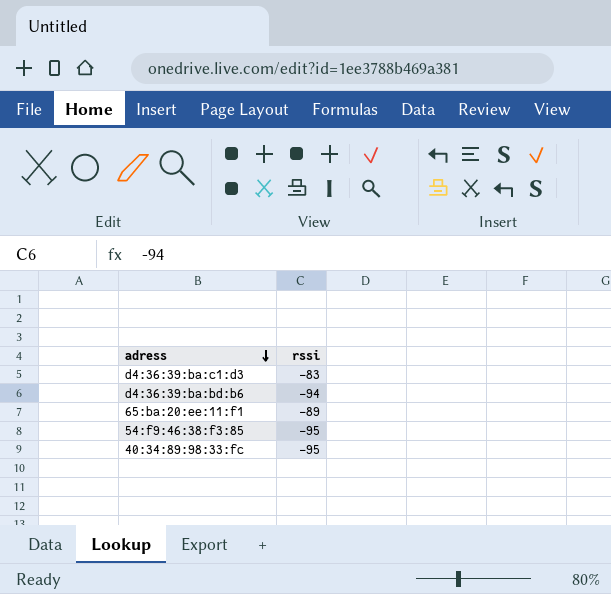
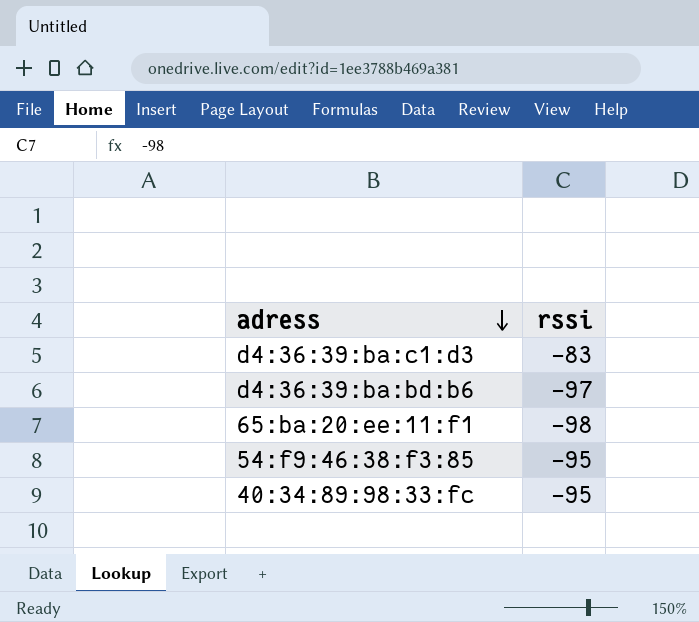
d4:36:39:ba:bd:b6 | rssi: -94 -> -97
65:ba:20:ee:11:f1 | rssi: -89 -> -98

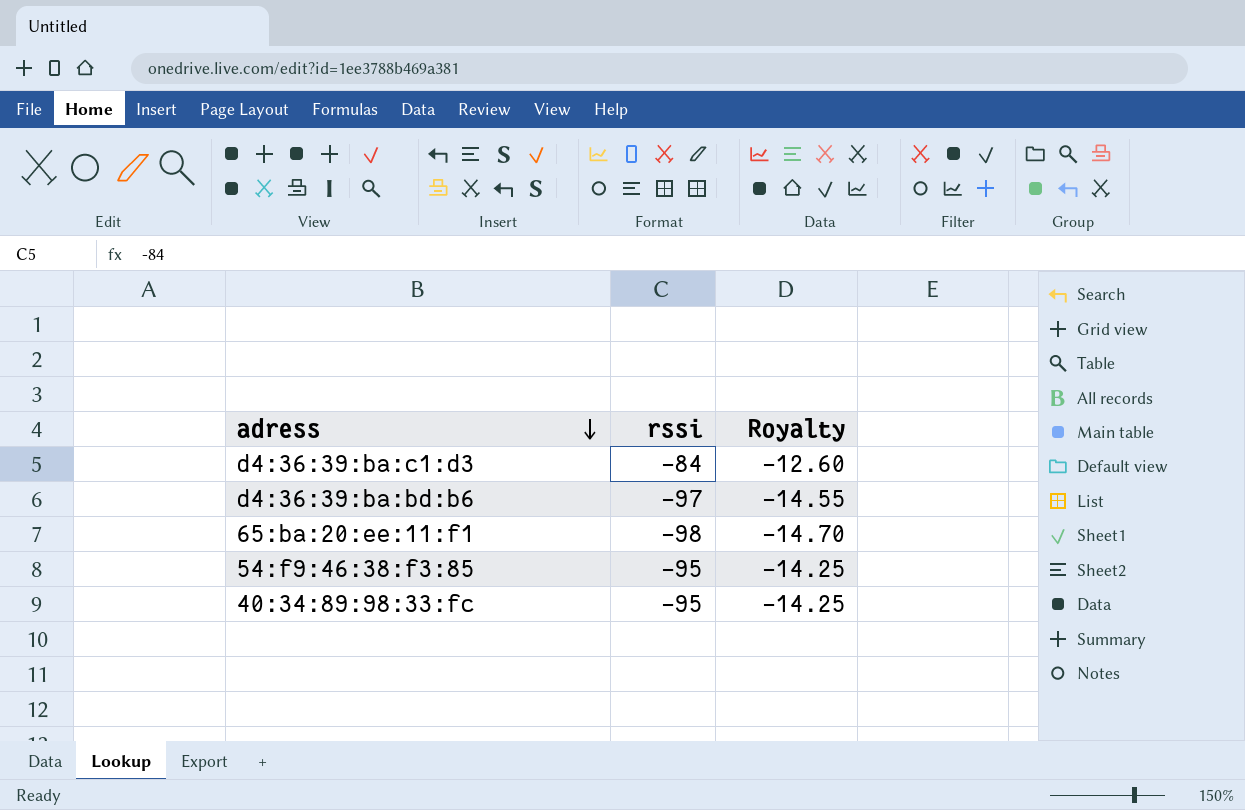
column Royalty | formula: none -> [rssi] * 0.15
d4:36:39:ba:c1:d3 | rssi: -83 -> -84

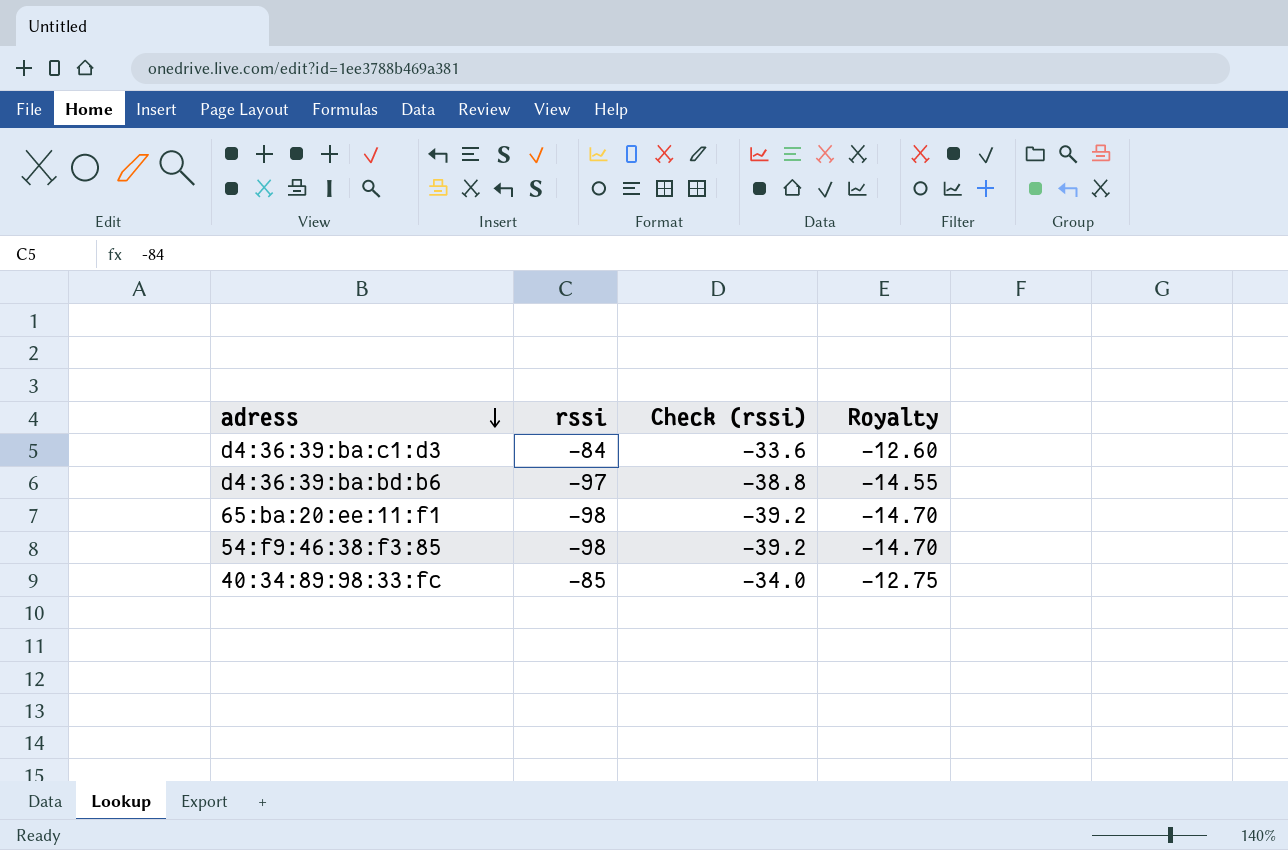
column Check (rssi) | formula: none -> [rssi] * 0.4
54:f9:46:38:f3:85 | rssi: -95 -> -98
54:f9:46:38:f3:85 | Royalty: -14.25 -> -14.70
40:34:89:98:33:fc | rssi: -95 -> -85
40:34:89:98:33:fc | Royalty: -14.25 -> -12.75

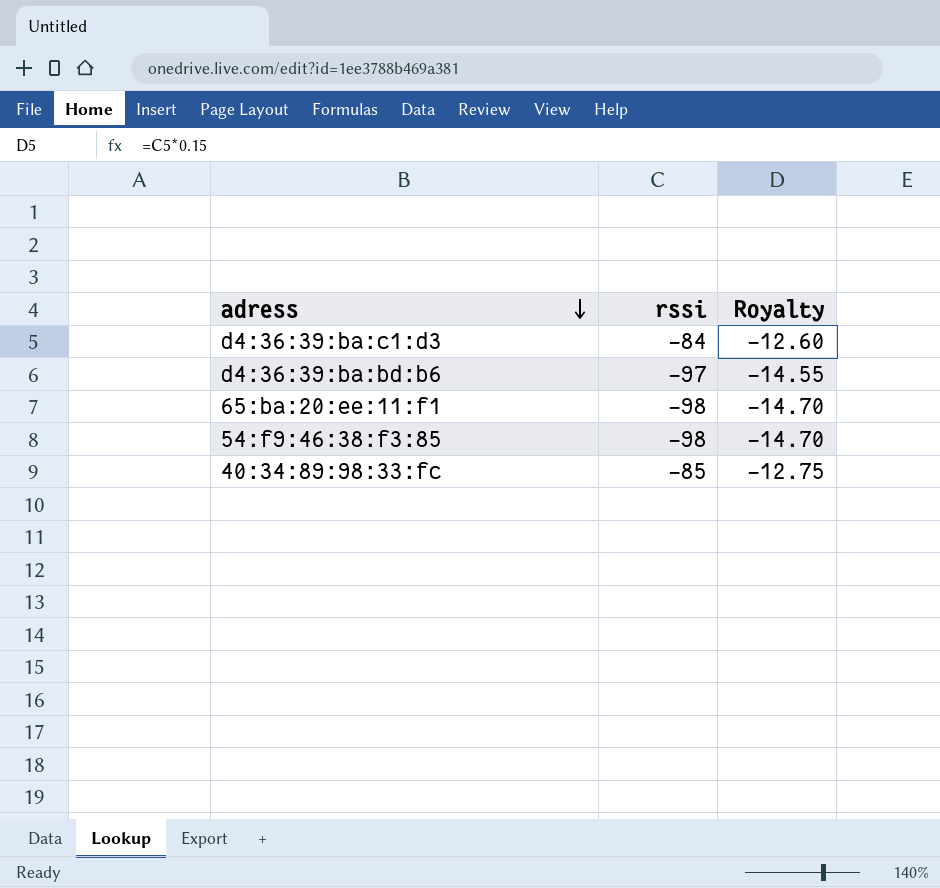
column Check (rssi) | formula: [rssi] * 0.4 -> none

